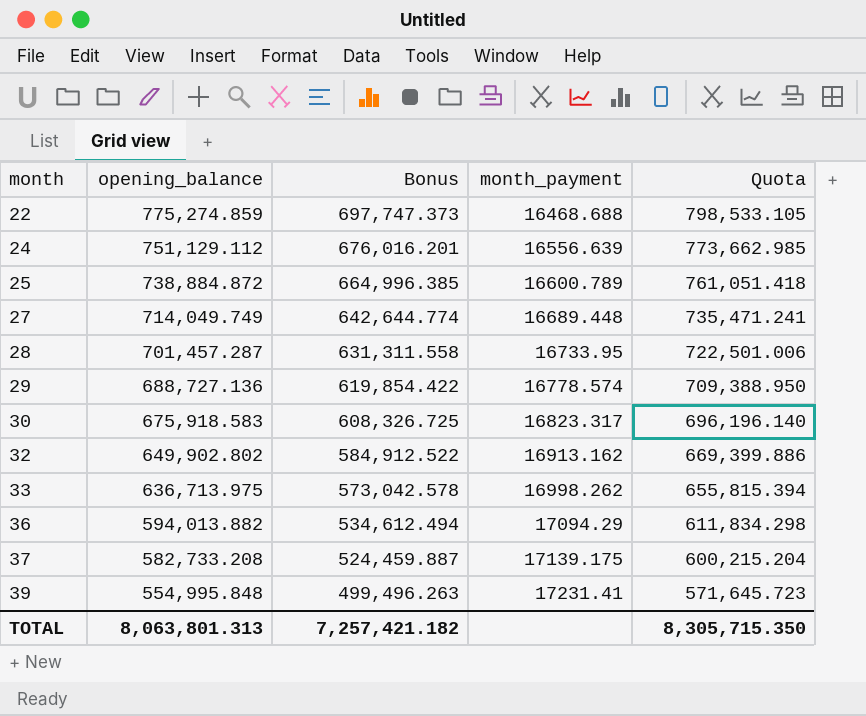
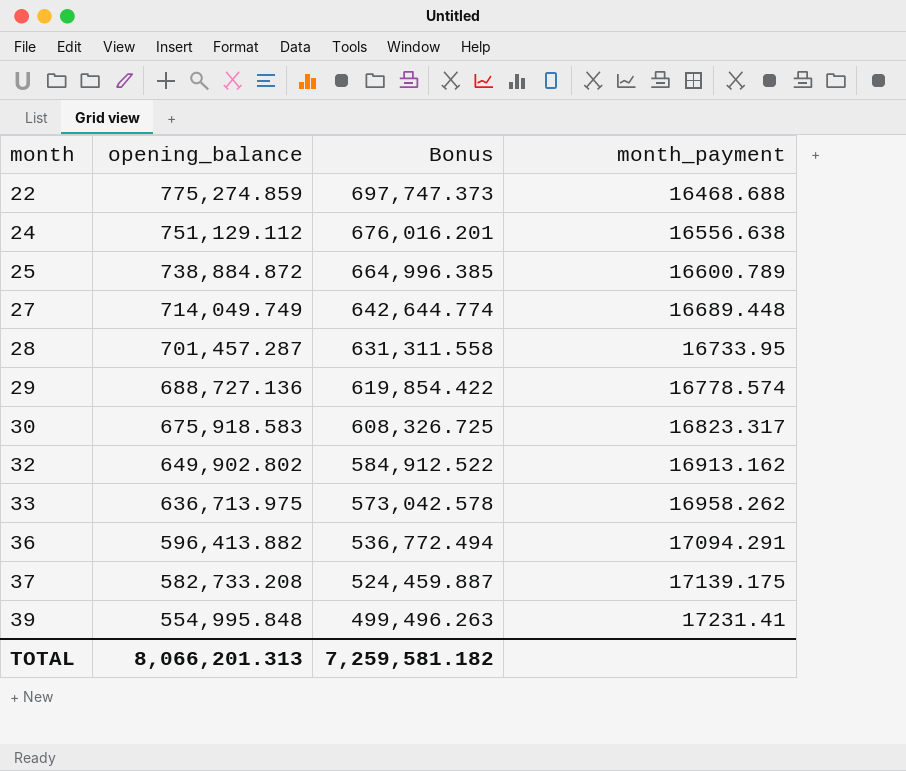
column Quota | formula: [opening_balance] * 1.03 -> none
24 | month_payment: 16556.639 -> 16556.638
33 | month_payment: 16998.262 -> 16958.262
36 | opening_balance: 594,013.882 -> 596,413.882
36 | Bonus: 534,612.494 -> 536,772.494
36 | month_payment: 17094.29 -> 17094.291
TOTAL | opening_balance: 8,063,801.313 -> 8,066,201.313
TOTAL | Bonus: 7,257,421.182 -> 7,259,581.182

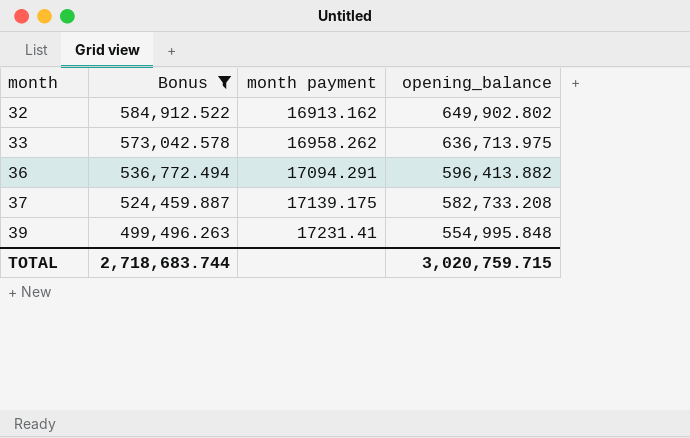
filter: none -> Bonus <= 584,912.522
column name: month_payment -> month payment
column opening_balance | position: 2 -> 4
TOTAL | Bonus: 7,259,581.182 -> 2,718,683.744
TOTAL | opening_balance: 8,066,201.313 -> 3,020,759.715

